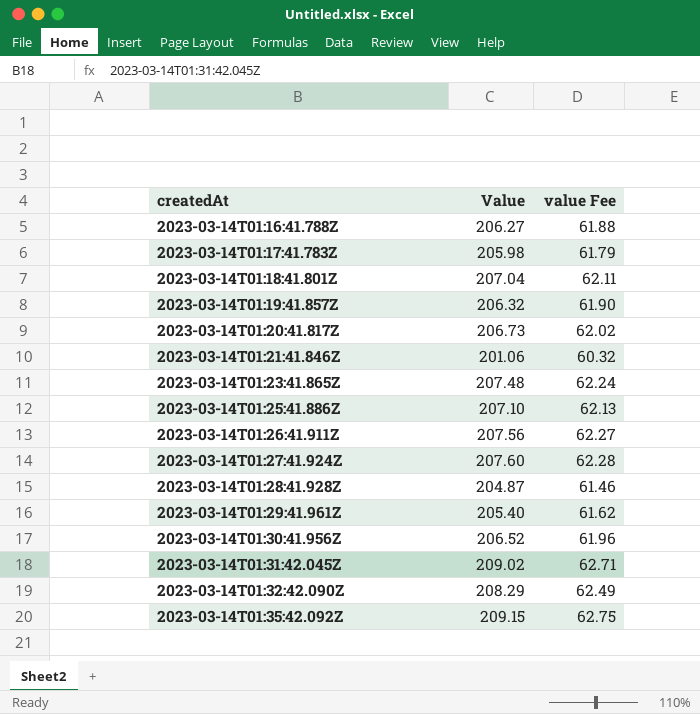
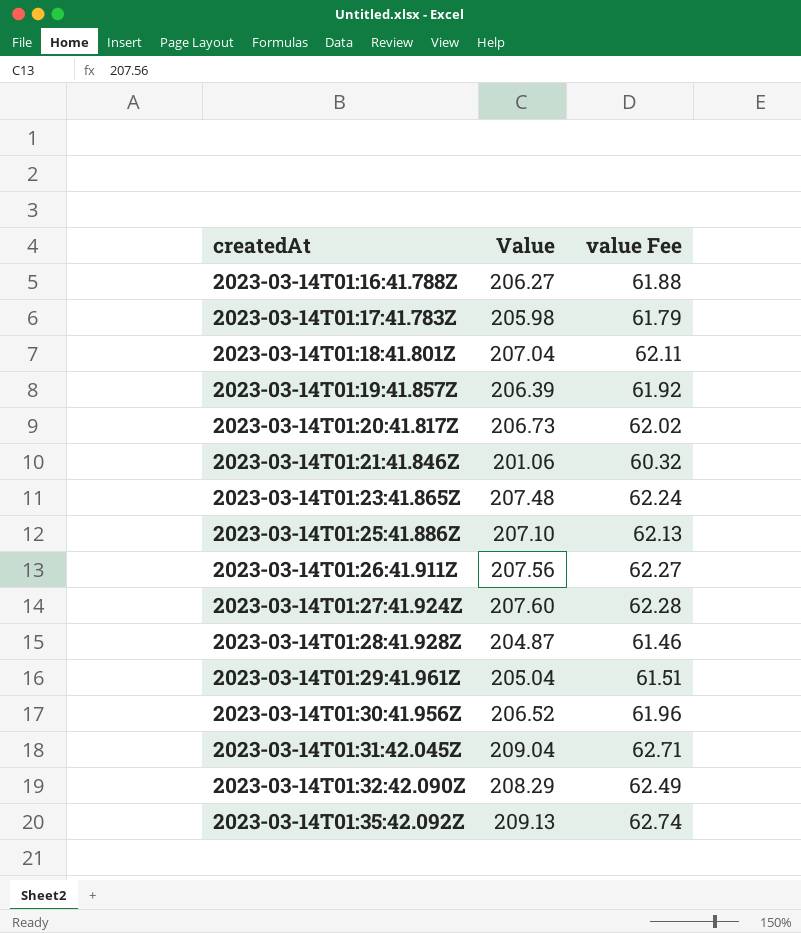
2023-03-14T01:19:41.857Z | Value: 206.32 -> 206.39
2023-03-14T01:19:41.857Z | value Fee: 61.90 -> 61.92
2023-03-14T01:29:41.961Z | Value: 205.40 -> 205.04
2023-03-14T01:29:41.961Z | value Fee: 61.62 -> 61.51
2023-03-14T01:31:42.045Z | Value: 209.02 -> 209.04
2023-03-14T01:35:42.092Z | Value: 209.15 -> 209.13
2023-03-14T01:35:42.092Z | value Fee: 62.75 -> 62.74

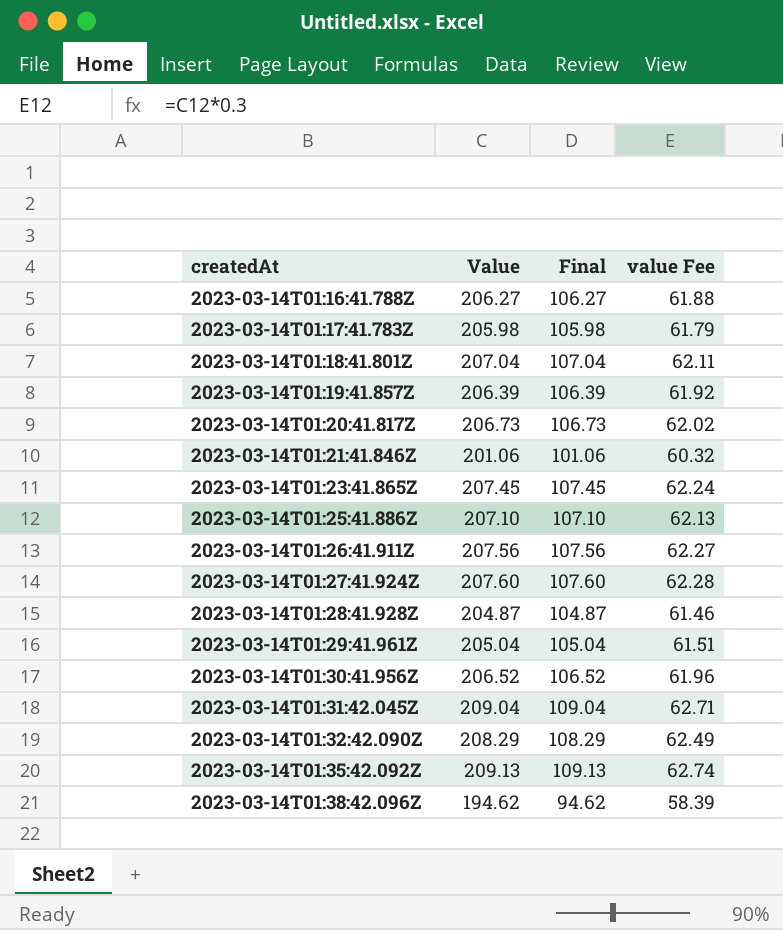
column Final | formula: none -> [Value] - 100
2023-03-14T01:23:41.865Z | Value: 207.48 -> 207.45
row 2023-03-14T01:38:42.096Z: none -> 194.62 | 94.62 | 58.39

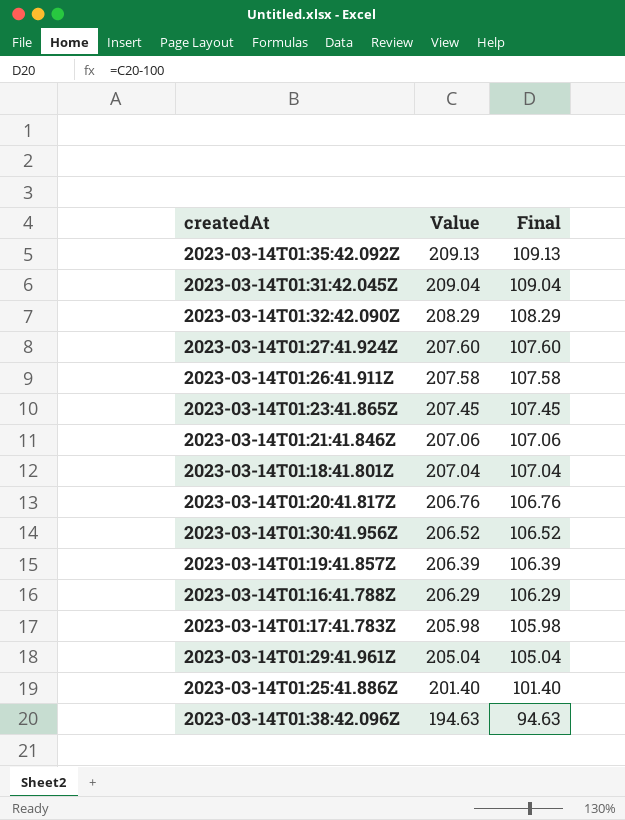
row order: createdAt ascending -> Value descending
column value Fee | formula: [Value] * 0.3 -> none
row 2023-03-14T01:28:41.928Z: 204.87 | 104.87 | 61.46 -> none
2023-03-14T01:26:41.911Z | Value: 207.56 -> 207.58
2023-03-14T01:26:41.911Z | Final: 107.56 -> 107.58
2023-03-14T01:21:41.846Z | Value: 201.06 -> 207.06
2023-03-14T01:21:41.846Z | Final: 101.06 -> 107.06
2023-03-14T01:20:41.817Z | Value: 206.73 -> 206.76
2023-03-14T01:20:41.817Z | Final: 106.73 -> 106.76
2023-03-14T01:16:41.788Z | Value: 206.27 -> 206.29
2023-03-14T01:16:41.788Z | Final: 106.27 -> 106.29
2023-03-14T01:25:41.886Z | Value: 207.10 -> 201.40
2023-03-14T01:25:41.886Z | Final: 107.10 -> 101.40
2023-03-14T01:38:42.096Z | Value: 194.62 -> 194.63
2023-03-14T01:38:42.096Z | Final: 94.62 -> 94.63

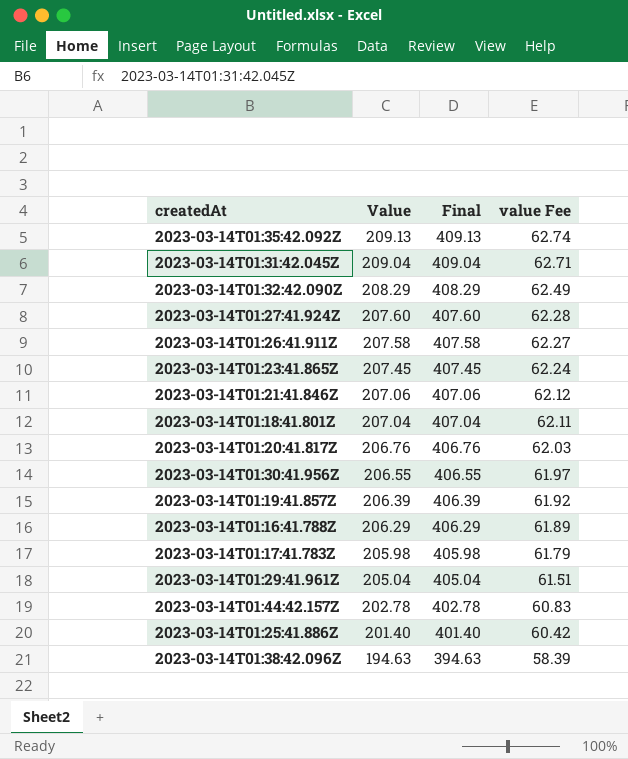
column Final | formula: [Value] - 100 -> [Value] + 200
column value Fee | formula: none -> [Value] * 0.3
2023-03-14T01:30:41.956Z | Value: 206.52 -> 206.55
row 2023-03-14T01:44:42.157Z: none -> 202.78 | 402.78 | 60.83

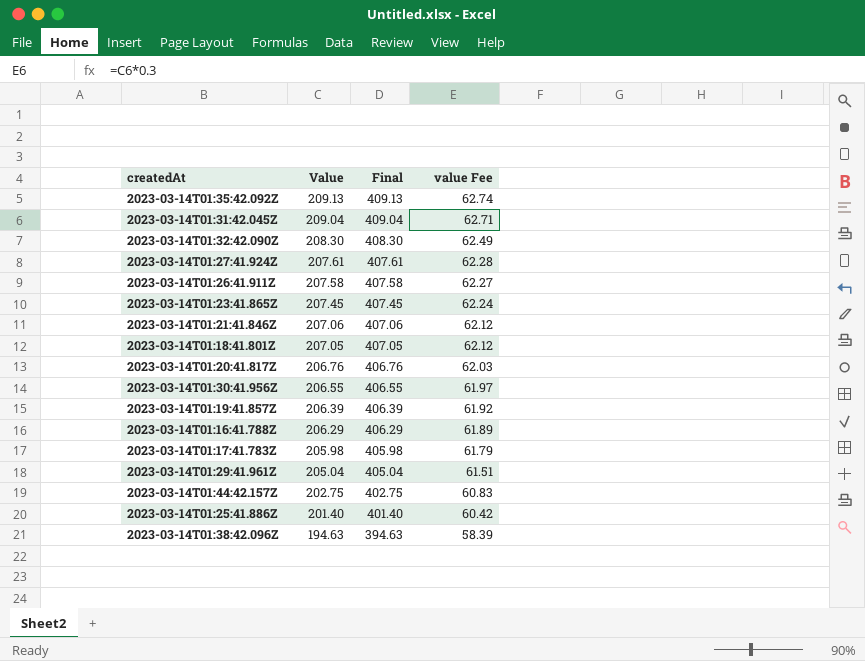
2023-03-14T01:32:42.090Z | Value: 208.29 -> 208.30
2023-03-14T01:32:42.090Z | Final: 408.29 -> 408.30
2023-03-14T01:27:41.924Z | Value: 207.60 -> 207.61
2023-03-14T01:27:41.924Z | Final: 407.60 -> 407.61
2023-03-14T01:18:41.801Z | Value: 207.04 -> 207.05
2023-03-14T01:18:41.801Z | Final: 407.04 -> 407.05
2023-03-14T01:18:41.801Z | value Fee: 62.11 -> 62.12
2023-03-14T01:44:42.157Z | Value: 202.78 -> 202.75
2023-03-14T01:44:42.157Z | Final: 402.78 -> 402.75

